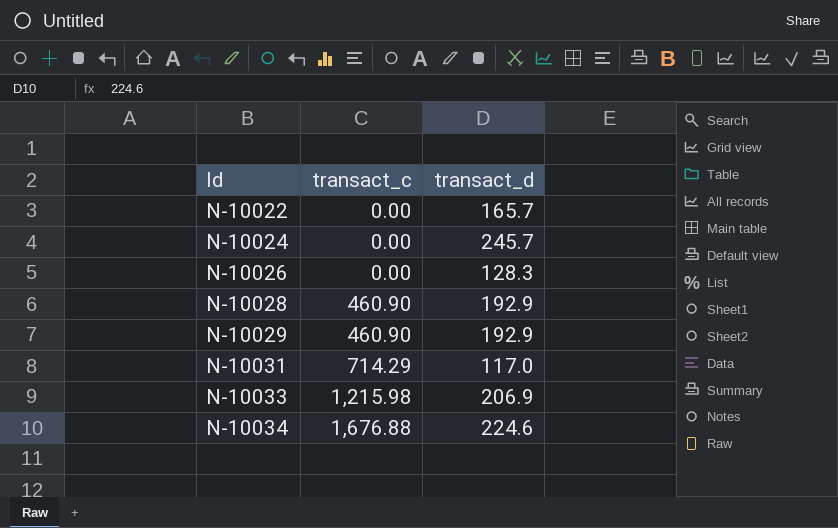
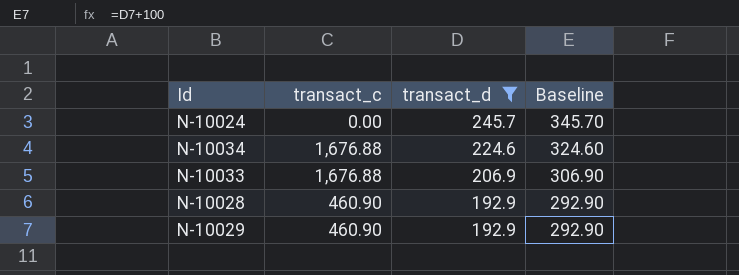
filter: none -> transact_d >= 192.9
row order: Id ascending -> transact_d descending
column Baseline | formula: none -> [transact_d] + 100
N-10033 | transact_c: 1,215.98 -> 1,676.88

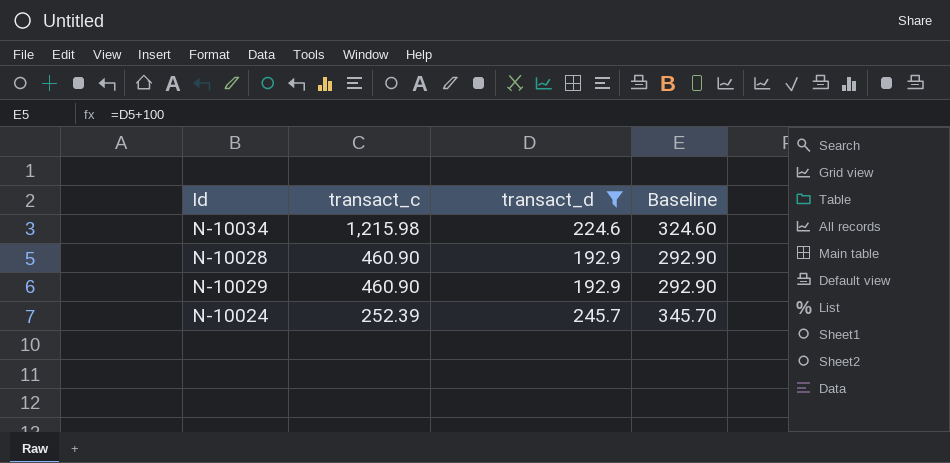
row order: transact_d descending -> transact_c descending
row N-10033: 1,676.88 | 206.9 | 306.90 -> none
N-10034 | transact_c: 1,676.88 -> 1,215.98
N-10024 | transact_c: 0.00 -> 252.39

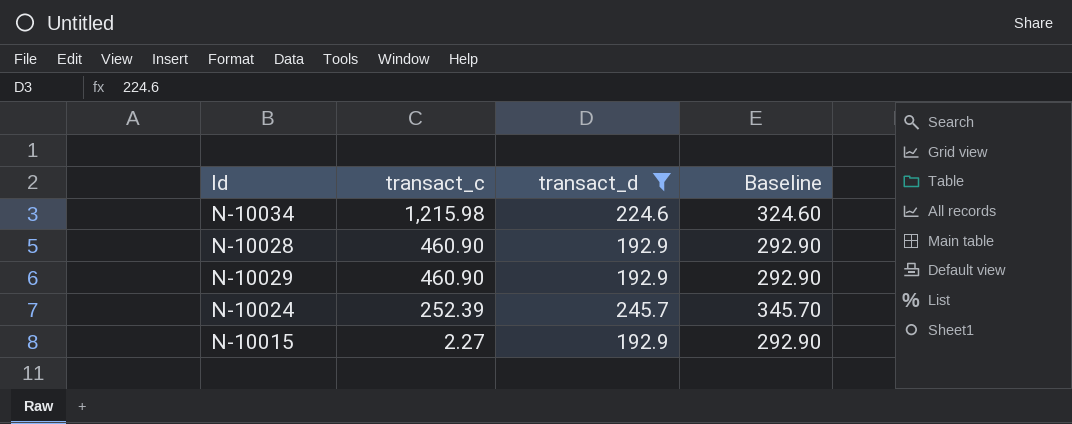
row N-10015: none -> 2.27 | 192.9 | 292.90

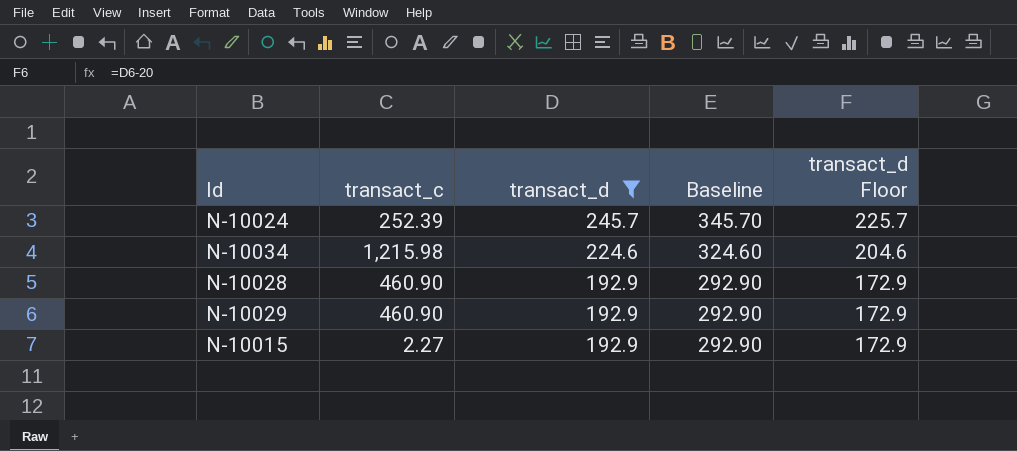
row order: transact_c descending -> transact_d descending
column transact_d Floor | formula: none -> [transact_d] - 20

